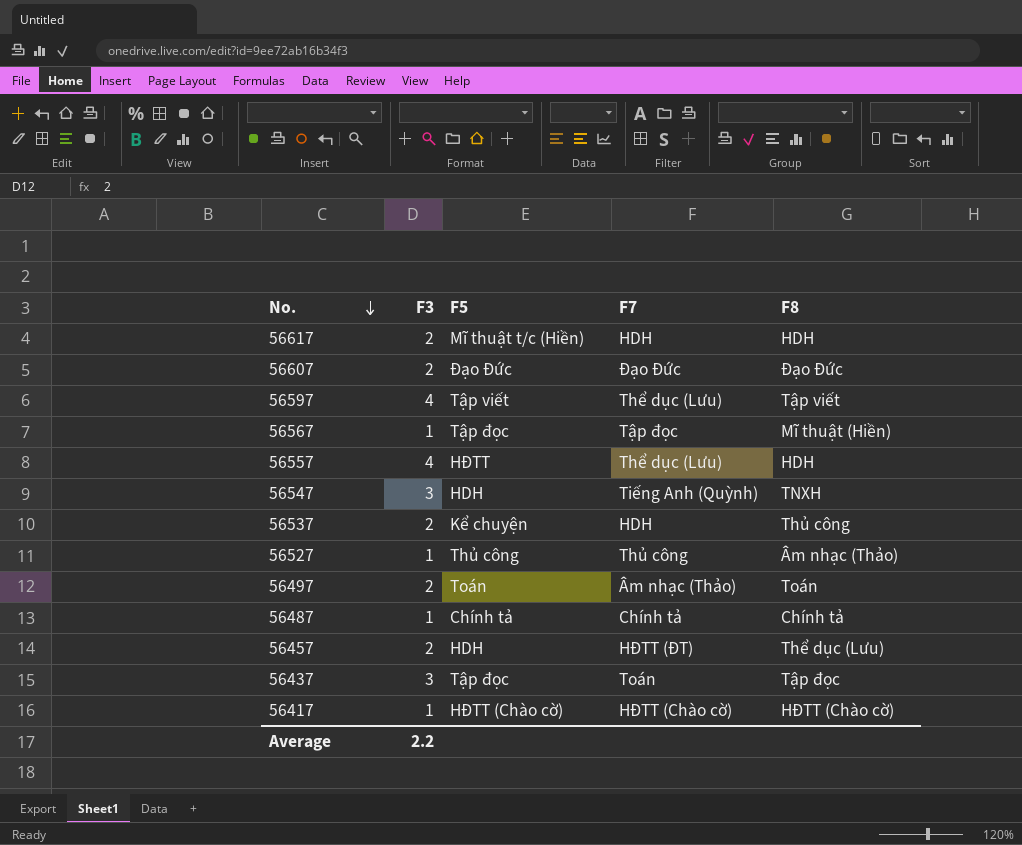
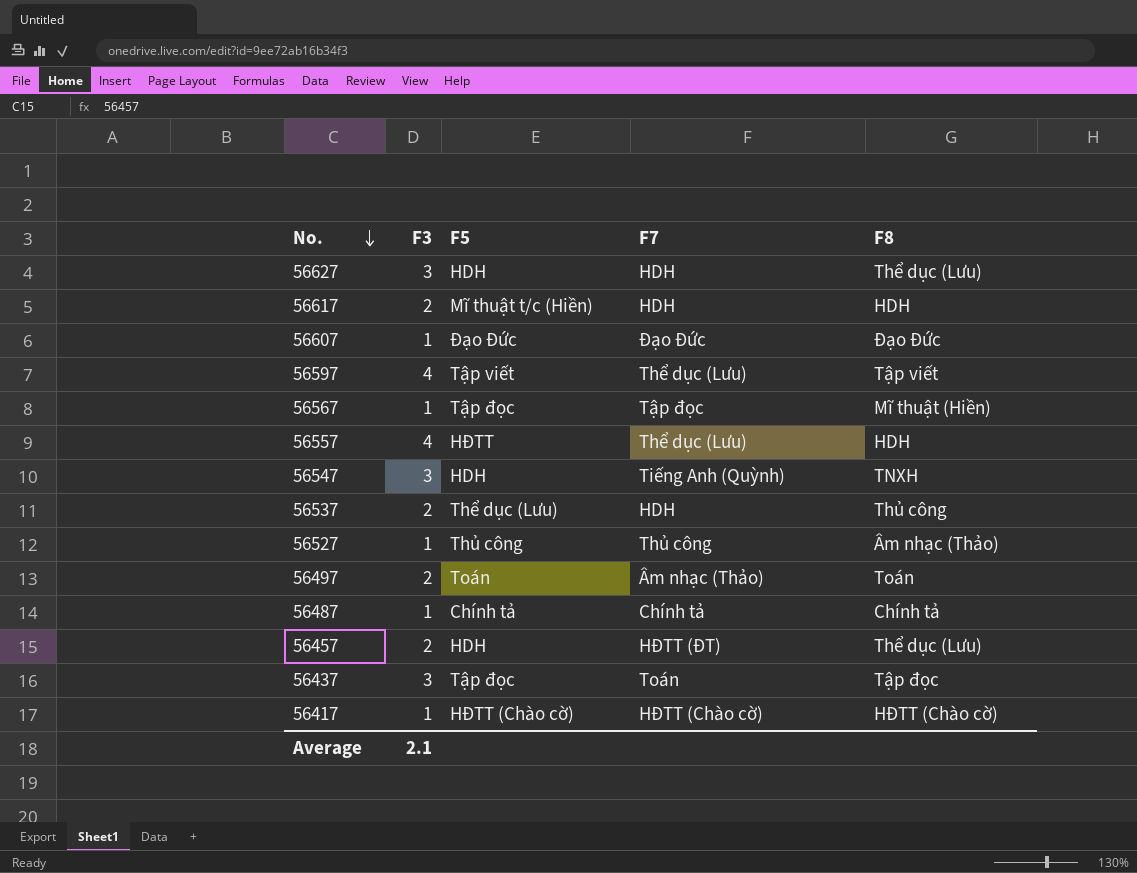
row 56627: none -> 3 | HDH | HDH | Thể dục (Lưu)
56607 | F3: 2 -> 1
56537 | F5: Kể chuyện -> Thể dục (Lưu)
Average | F3: 2.2 -> 2.1

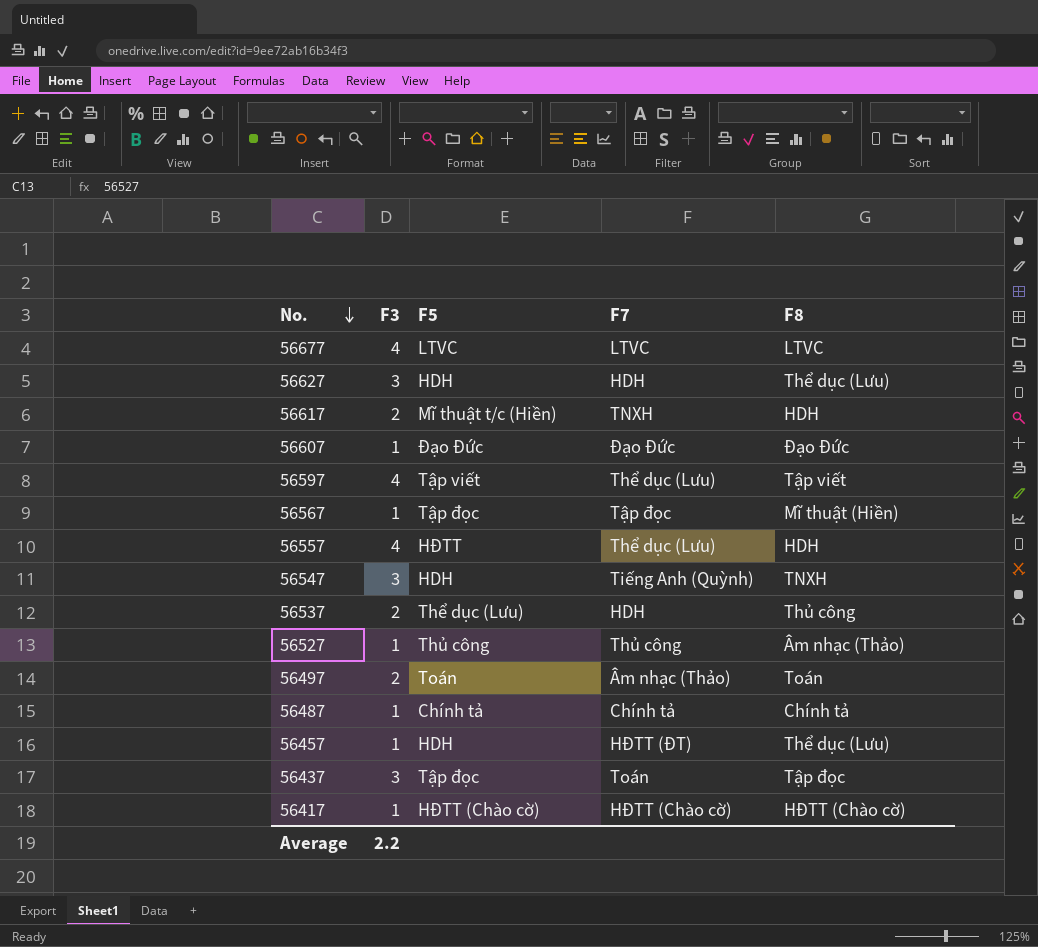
row 56677: none -> 4 | LTVC | LTVC | LTVC
56617 | F7: HDH -> TNXH
56457 | F3: 2 -> 1
Average | F3: 2.1 -> 2.2

